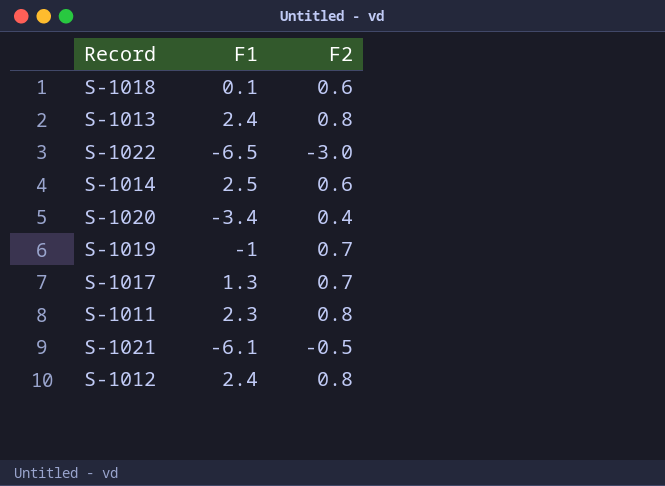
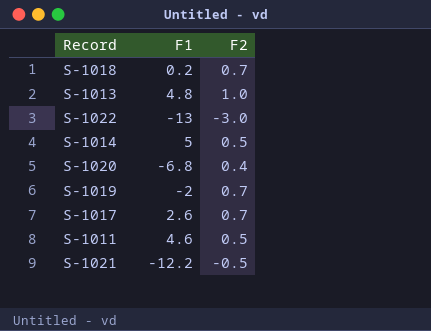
row S-1012: 2.4 | 0.8 -> none
S-1018 | F1: 0.1 -> 0.2
S-1018 | F2: 0.6 -> 0.7
S-1013 | F1: 2.4 -> 4.8
S-1013 | F2: 0.8 -> 1.0
S-1022 | F1: -6.5 -> -13
S-1014 | F1: 2.5 -> 5
S-1014 | F2: 0.6 -> 0.5
S-1020 | F1: -3.4 -> -6.8
S-1019 | F1: -1 -> -2
S-1017 | F1: 1.3 -> 2.6
S-1011 | F1: 2.3 -> 4.6
S-1011 | F2: 0.8 -> 0.5
S-1021 | F1: -6.1 -> -12.2

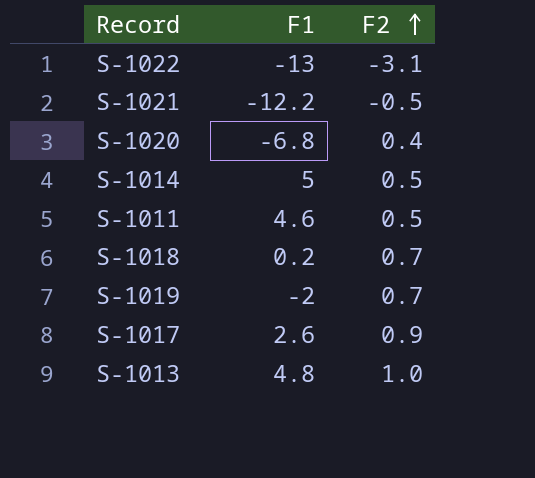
row order: none -> F2 ascending
S-1022 | F2: -3.0 -> -3.1
S-1017 | F2: 0.7 -> 0.9

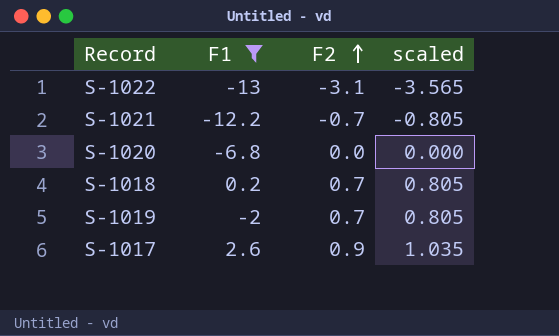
filter: none -> F1 <= 2.6
column scaled | formula: none -> [F2] * 1.15
S-1021 | F2: -0.5 -> -0.7
S-1020 | F2: 0.4 -> 0.0

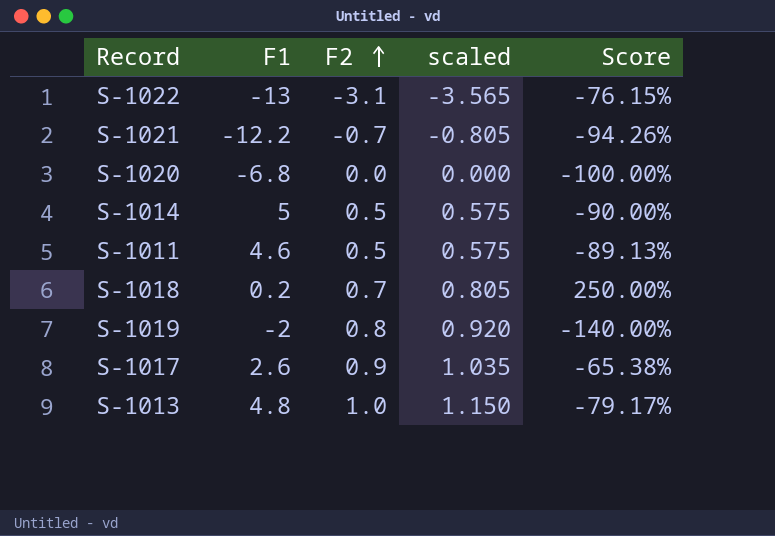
filter: F1 <= 2.6 -> none
column Score | formula: none -> ([F2] - [F1]) / [F1]
S-1019 | F2: 0.7 -> 0.8
S-1019 | scaled: 0.805 -> 0.920

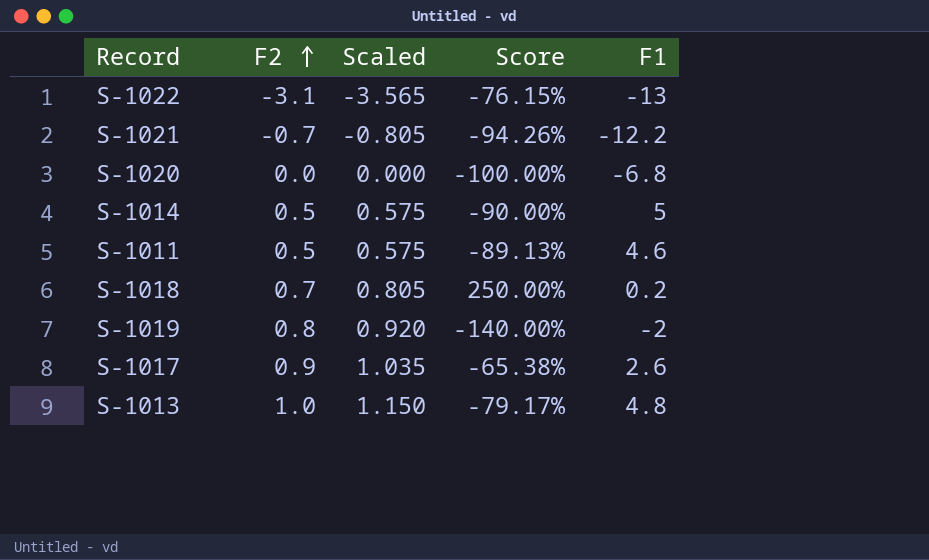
column name: scaled -> Scaled
column F1 | position: 2 -> 5

